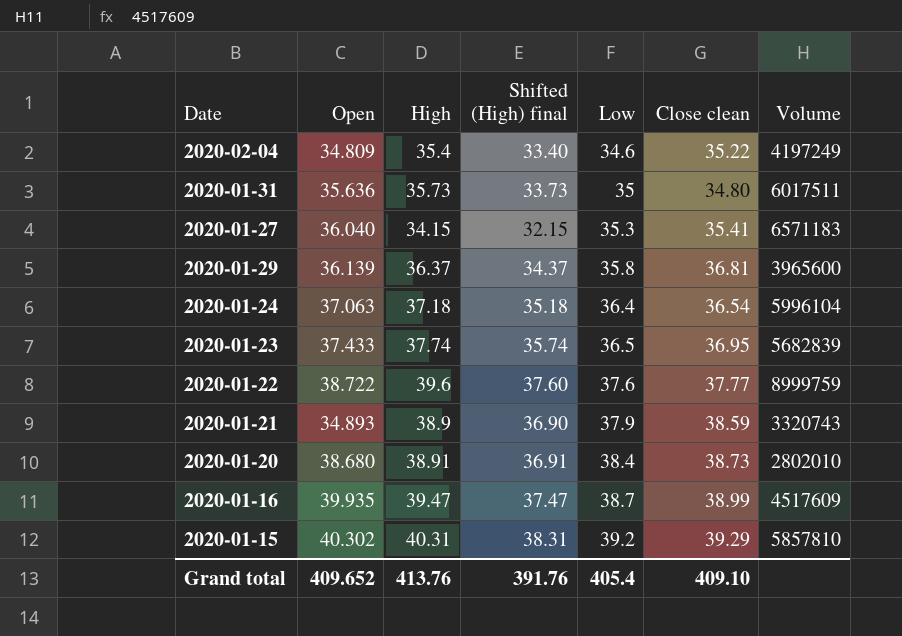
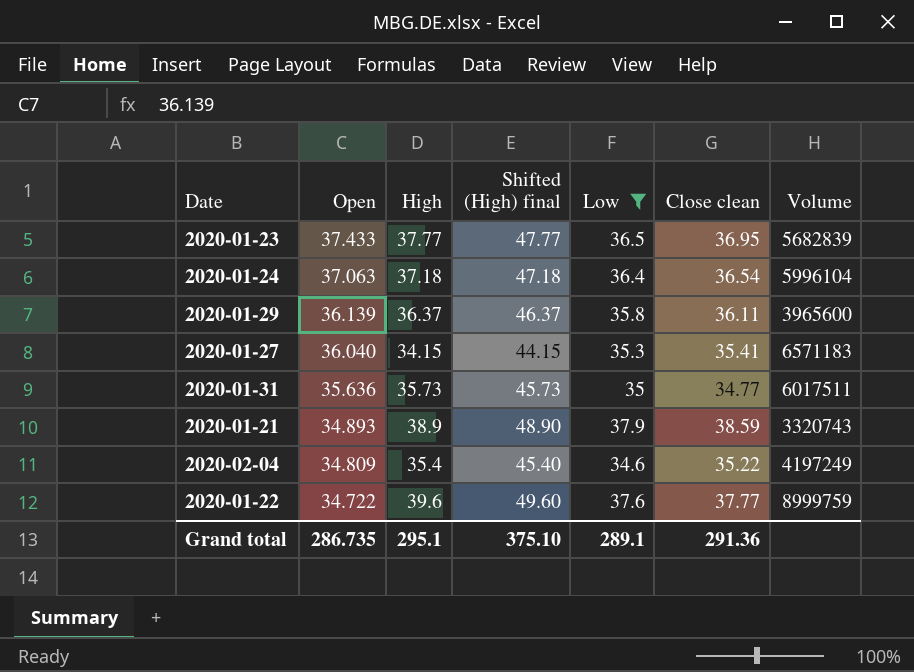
filter: none -> Low <= 37.9
row order: Low ascending -> Open descending
column Shifted (High) final | formula: [High] - 2 -> [High] + 10
2020-01-23 | High: 37.74 -> 37.77
2020-01-29 | Close clean: 36.81 -> 36.11
2020-01-31 | Close clean: 34.80 -> 34.77
2020-01-22 | Open: 38.722 -> 34.722
Grand total | Open: 409.652 -> 286.735
Grand total | High: 413.76 -> 295.1
Grand total | Shifted (High) final: 391.76 -> 375.10
Grand total | Low: 405.4 -> 289.1
Grand total | Close clean: 409.10 -> 291.36

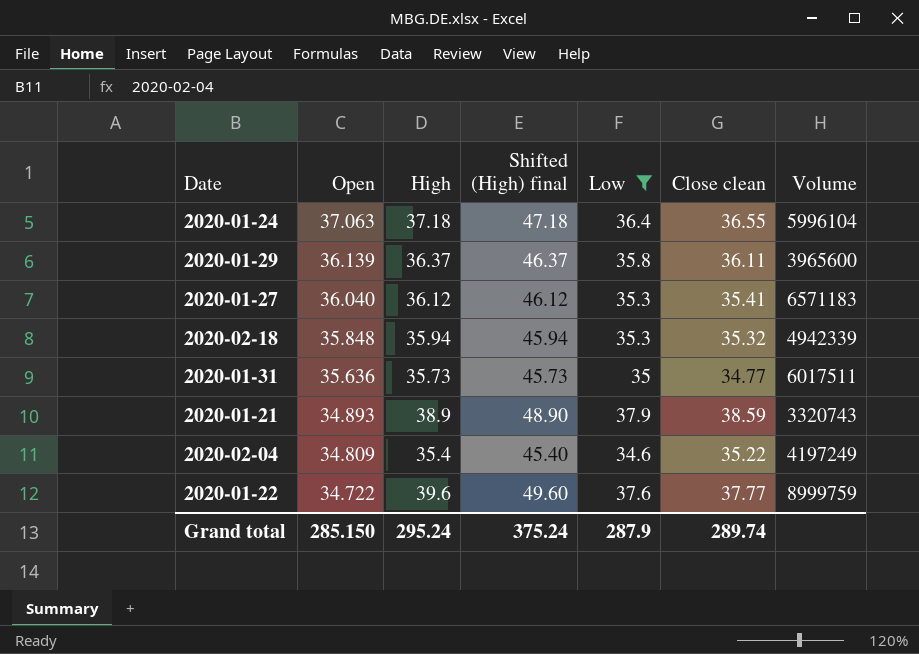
row 2020-01-23: 37.433 | 37.77 | 47.77 | 36.5 | 36.95 | 5682839 -> none
2020-01-24 | Close clean: 36.54 -> 36.55
2020-01-27 | High: 34.15 -> 36.12
2020-01-27 | Shifted (High) final: 44.15 -> 46.12
row 2020-02-18: none -> 35.848 | 35.94 | 45.94 | 35.3 | 35.32 | 4942339
Grand total | Open: 286.735 -> 285.150
Grand total | High: 295.1 -> 295.24
Grand total | Shifted (High) final: 375.10 -> 375.24
Grand total | Low: 289.1 -> 287.9
Grand total | Close clean: 291.36 -> 289.74

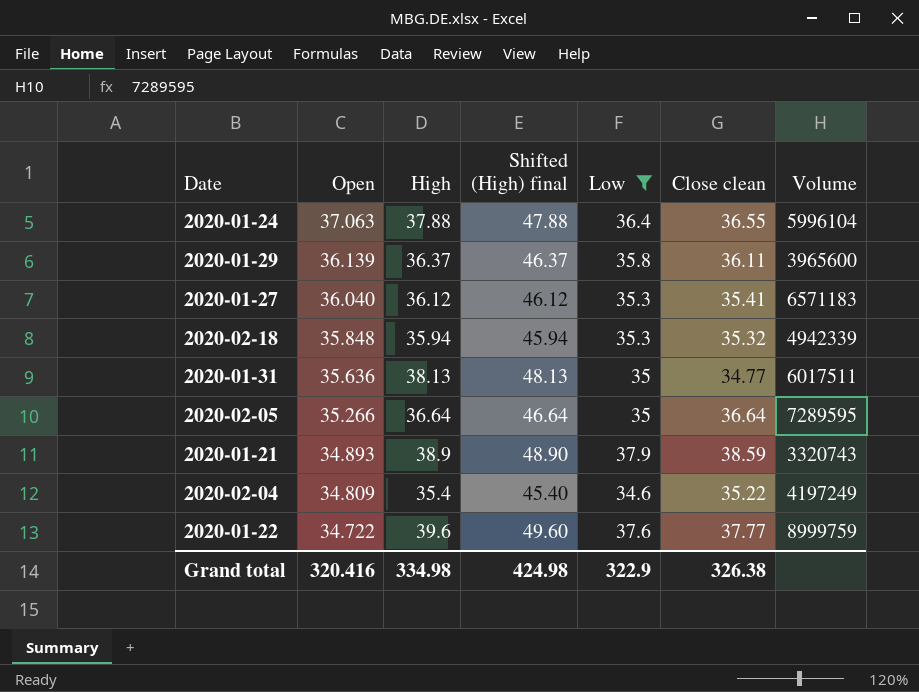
2020-01-24 | High: 37.18 -> 37.88
2020-01-24 | Shifted (High) final: 47.18 -> 47.88
2020-01-31 | High: 35.73 -> 38.13
2020-01-31 | Shifted (High) final: 45.73 -> 48.13
row 2020-02-05: none -> 35.266 | 36.64 | 46.64 | 35 | 36.64 | 7289595
Grand total | Open: 285.150 -> 320.416
Grand total | High: 295.24 -> 334.98
Grand total | Shifted (High) final: 375.24 -> 424.98
Grand total | Low: 287.9 -> 322.9
Grand total | Close clean: 289.74 -> 326.38

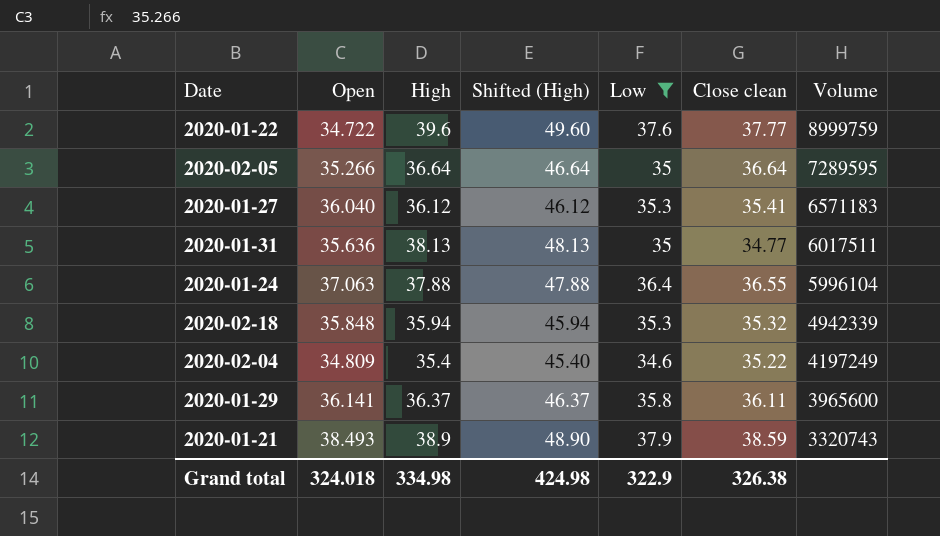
row order: Open descending -> Volume descending
column name: Shifted (High) final -> Shifted (High)
2020-01-29 | Open: 36.139 -> 36.141
2020-01-21 | Open: 34.893 -> 38.493
Grand total | Open: 320.416 -> 324.018

